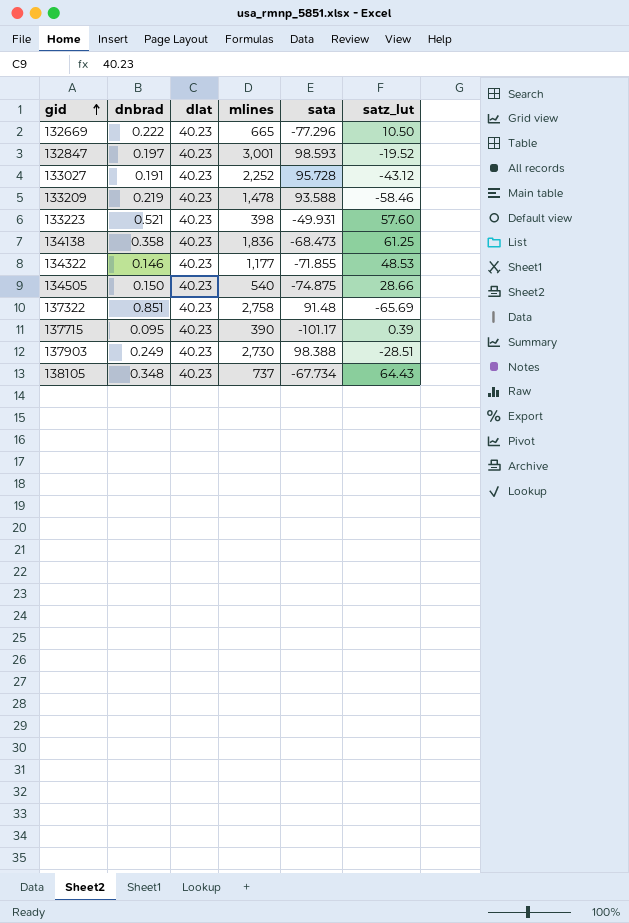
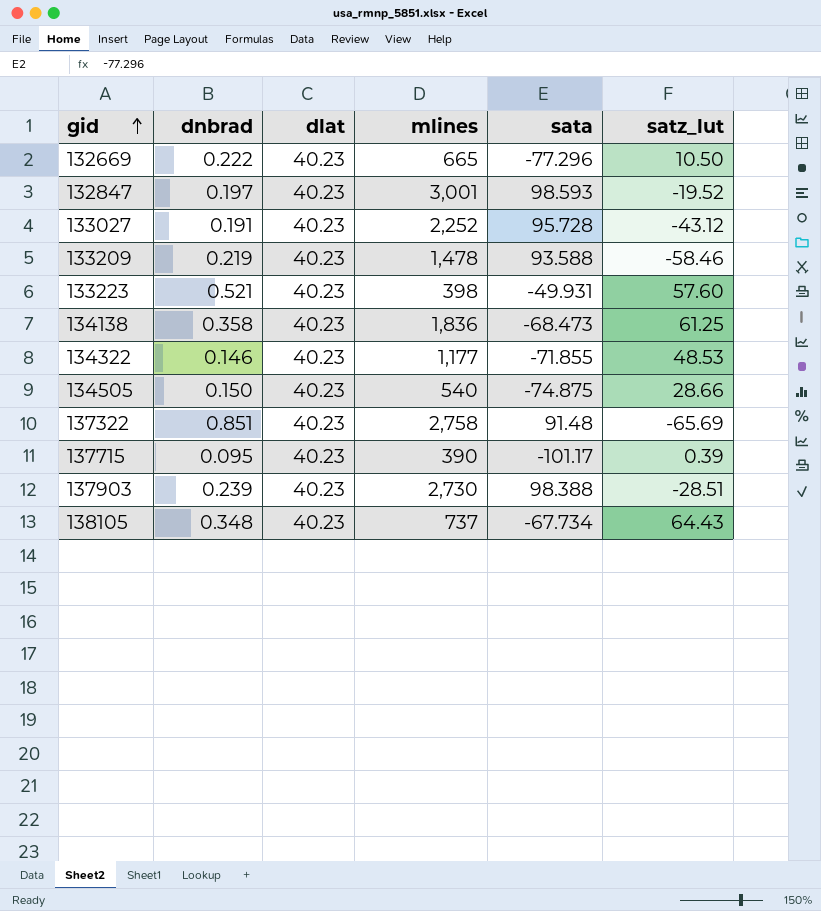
137903 | dnbrad: 0.249 -> 0.239

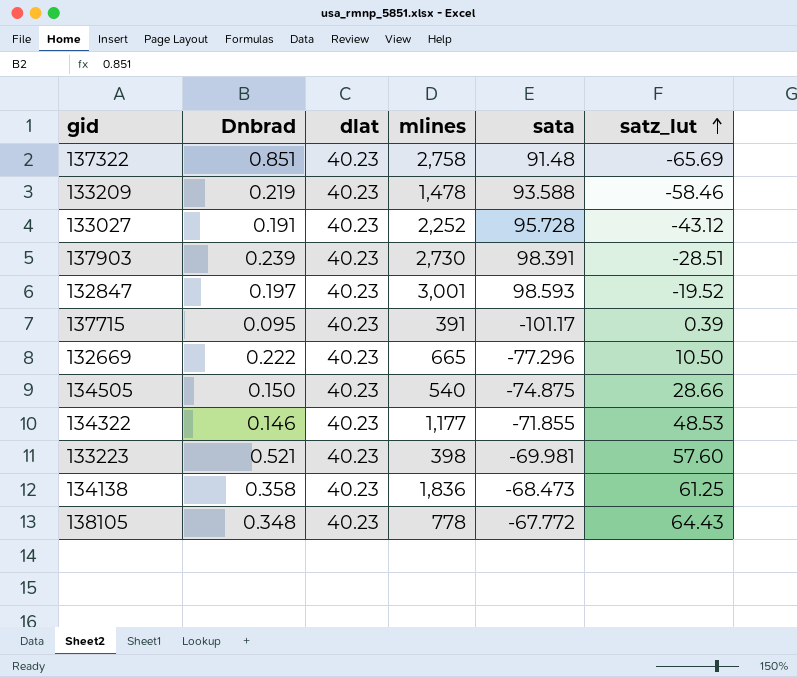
row order: gid ascending -> satz_lut ascending
column name: dnbrad -> Dnbrad
137903 | sata: 98.388 -> 98.391
137715 | mlines: 390 -> 391
133223 | sata: -49.931 -> -69.981
138105 | mlines: 737 -> 778
138105 | sata: -67.734 -> -67.772

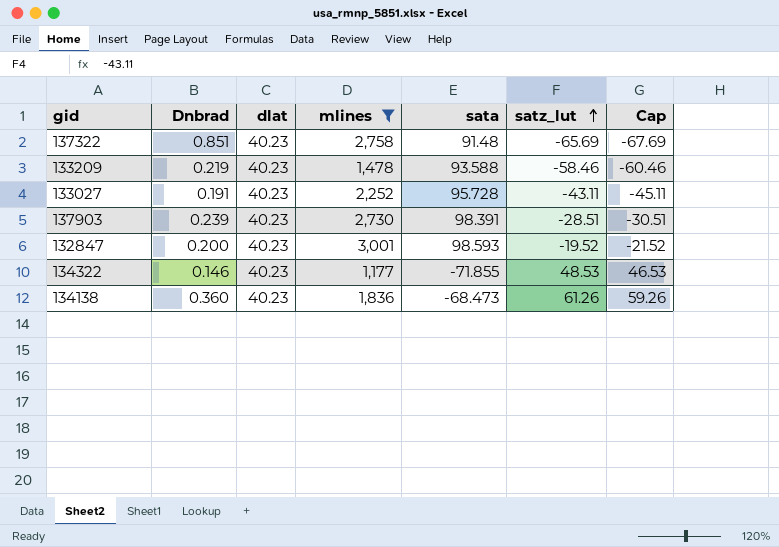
filter: none -> mlines >= 1,177
column Cap | formula: none -> [satz_lut] - 2
133027 | satz_lut: -43.12 -> -43.11
132847 | Dnbrad: 0.197 -> 0.200
134138 | Dnbrad: 0.358 -> 0.360
134138 | satz_lut: 61.25 -> 61.26

